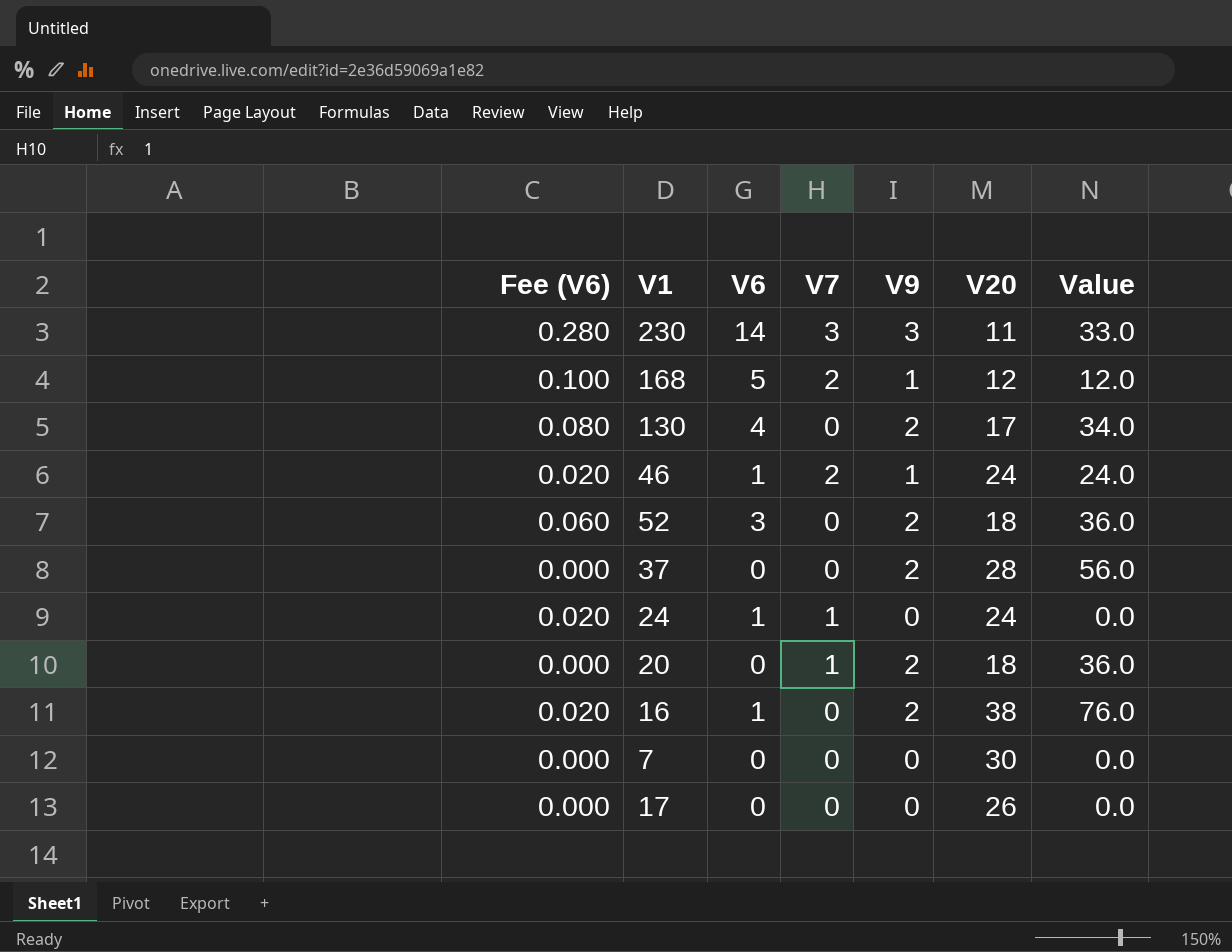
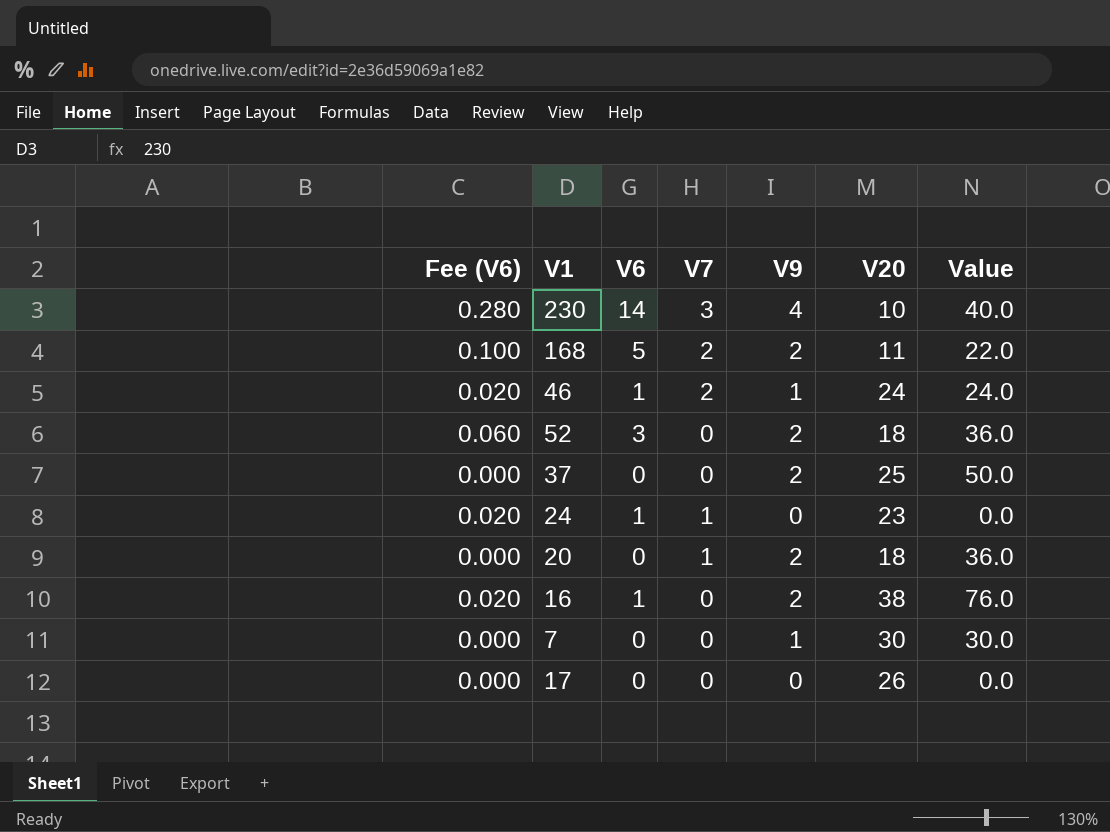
row 130: 0.080 | 4 | 0 | 2 | 17 | 34.0 -> none
230 | V9: 3 -> 4
230 | V20: 11 -> 10
230 | Value: 33.0 -> 40.0
168 | V9: 1 -> 2
168 | V20: 12 -> 11
168 | Value: 12.0 -> 22.0
37 | V20: 28 -> 25
37 | Value: 56.0 -> 50.0
24 | V20: 24 -> 23
7 | V9: 0 -> 1
7 | Value: 0.0 -> 30.0

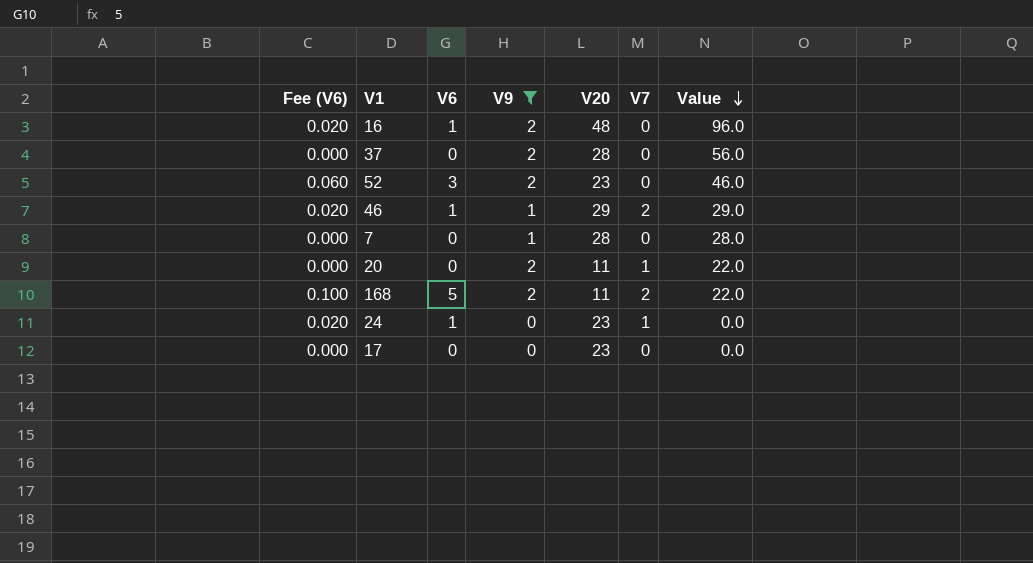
filter: none -> V9 != 4
row order: none -> Value descending
column V7 | position: 4 -> 6
16 | V20: 38 -> 48
16 | Value: 76.0 -> 96.0
37 | V20: 25 -> 28
37 | Value: 50.0 -> 56.0
52 | V20: 18 -> 23
52 | Value: 36.0 -> 46.0
46 | V20: 24 -> 29
46 | Value: 24.0 -> 29.0
7 | V20: 30 -> 28
7 | Value: 30.0 -> 28.0
20 | V20: 18 -> 11
20 | Value: 36.0 -> 22.0
17 | V20: 26 -> 23

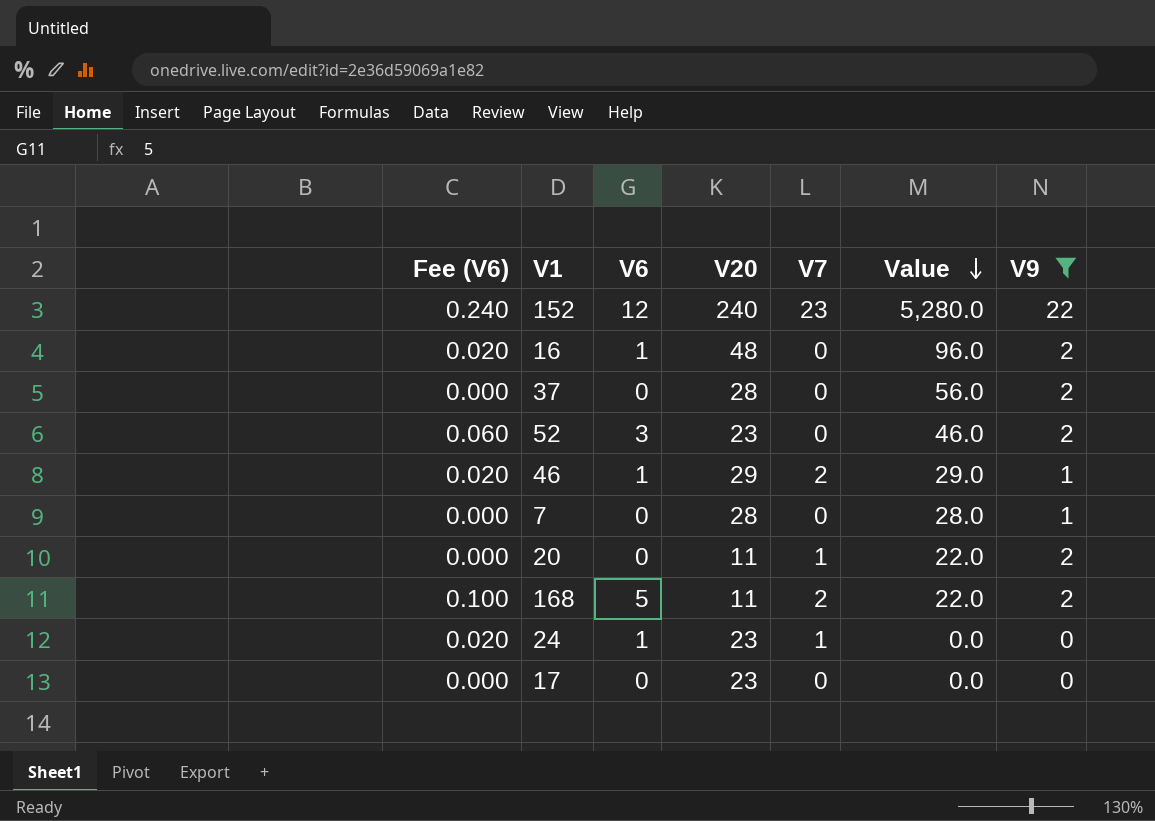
column V9 | position: 4 -> 7
row 152: none -> 0.240 | 12 | 240 | 23 | 5,280.0 | 22

